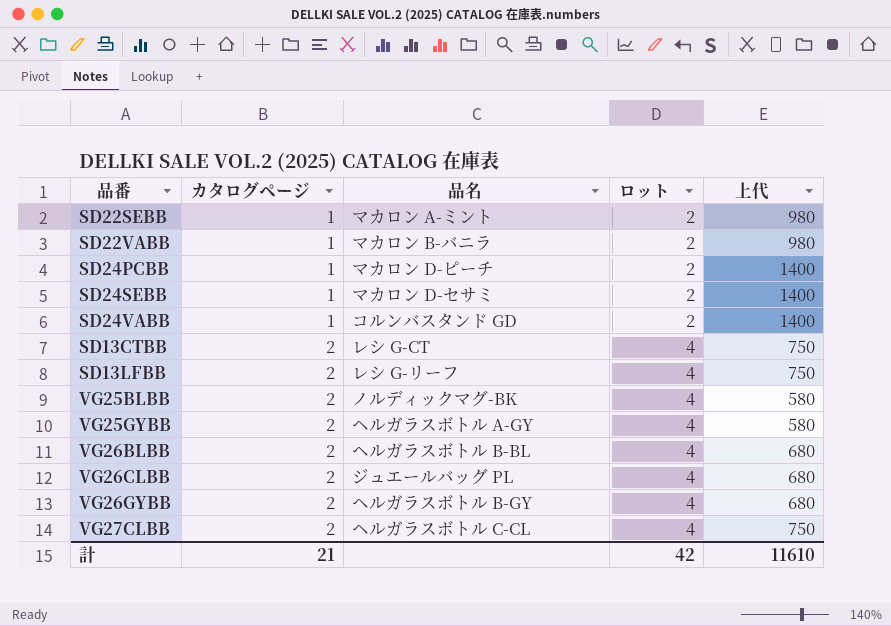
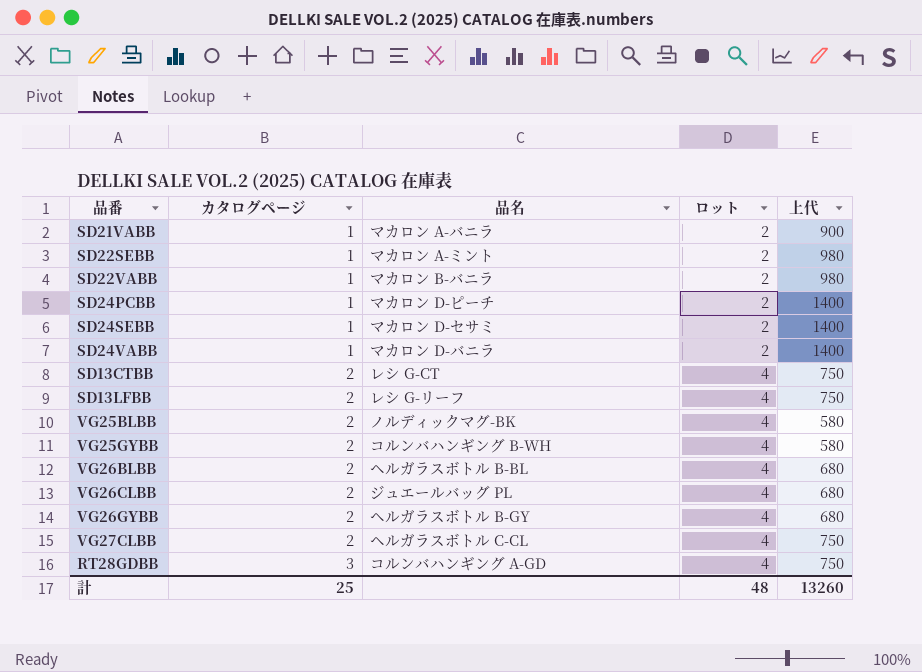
row SD21VABB: none -> 1 | マカロン A-バニラ | 2 | 900
SD24VABB | 品名: コルンバスタンド GD -> マカロン D-バニラ
VG25GYBB | 品名: ヘルガラスボトル A-GY -> コルンバハンギング B-WH
row RT28GDBB: none -> 3 | コルンバハンギング A-GD | 4 | 750
計 | カタログページ: 21 -> 25
計 | ロット: 42 -> 48
計 | 上代: 11610 -> 13260

